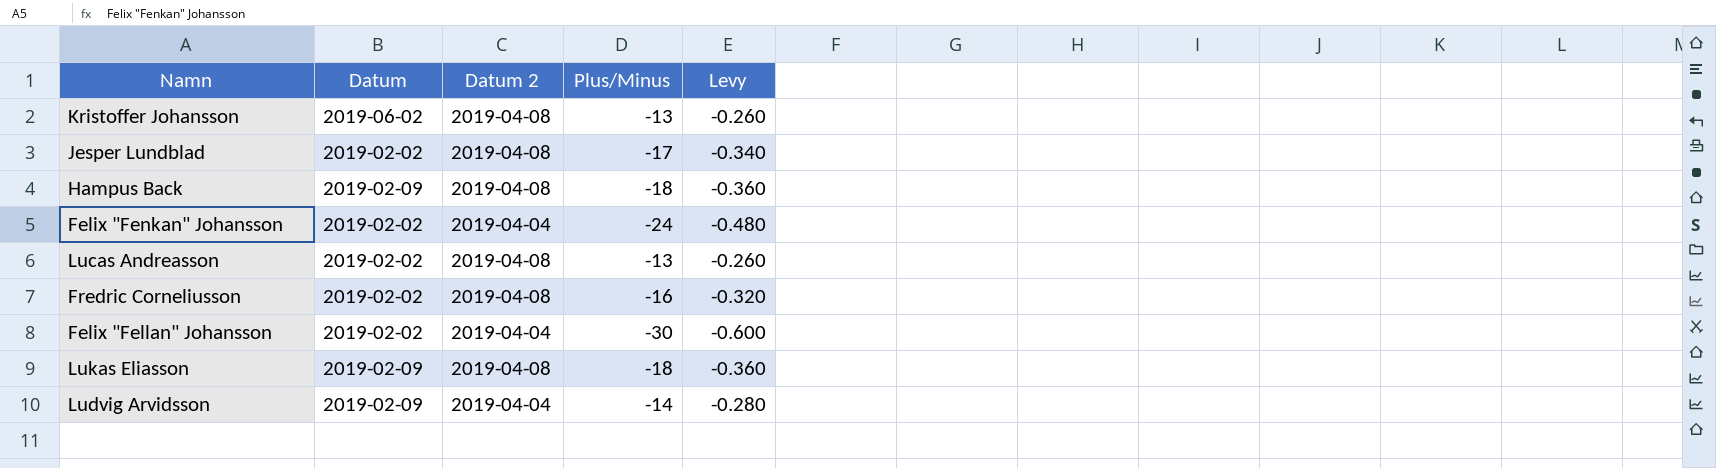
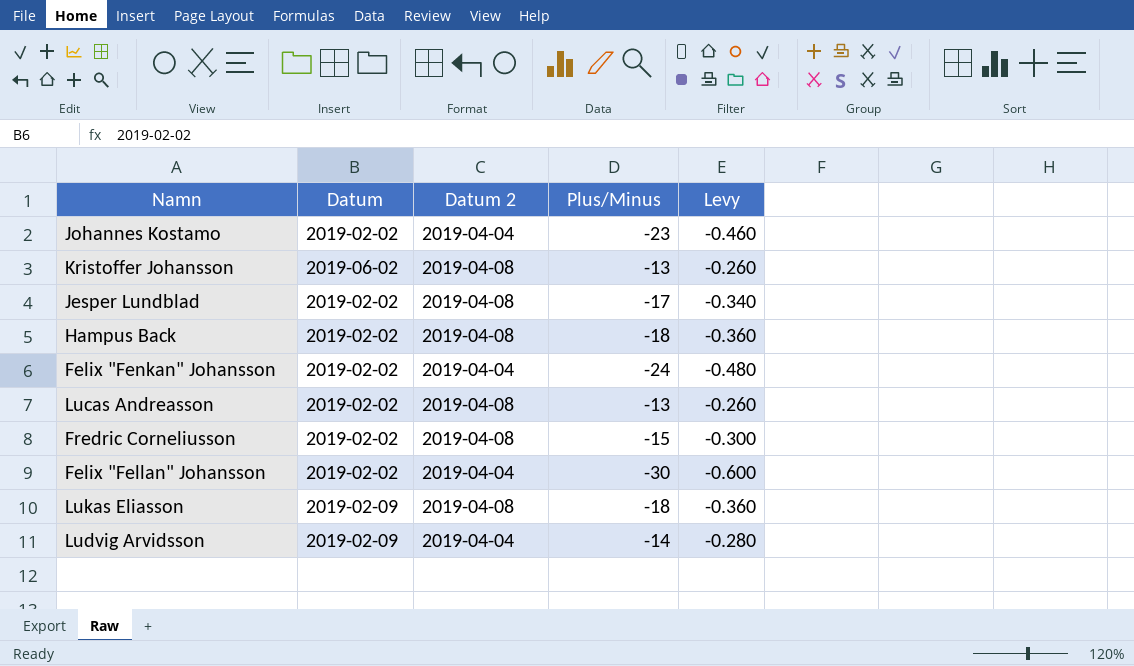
row Johannes Kostamo: none -> 2019-02-02 | 2019-04-04 | -23 | -0.460
Hampus Back | Datum: 2019-02-09 -> 2019-02-02
Fredric Corneliusson | Plus/Minus: -16 -> -15
Fredric Corneliusson | Levy: -0.320 -> -0.300

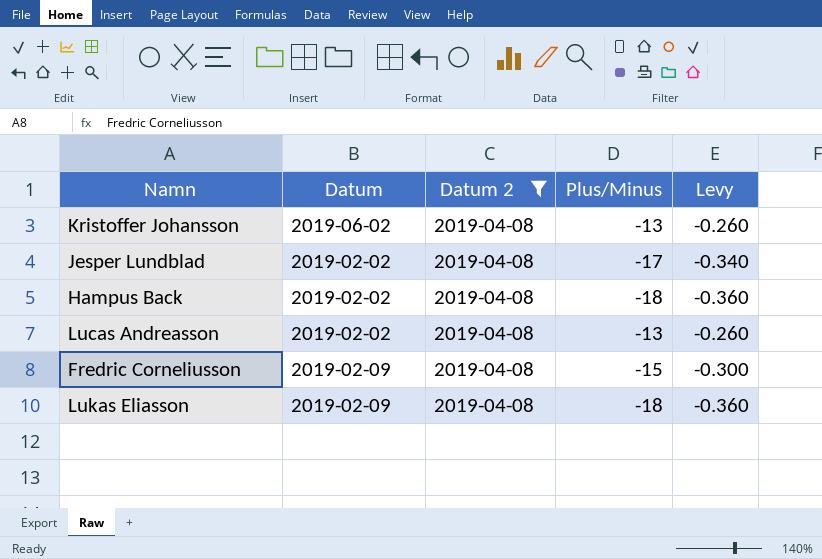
filter: none -> Datum 2 = 2019-04-08
Fredric Corneliusson | Datum: 2019-02-02 -> 2019-02-09

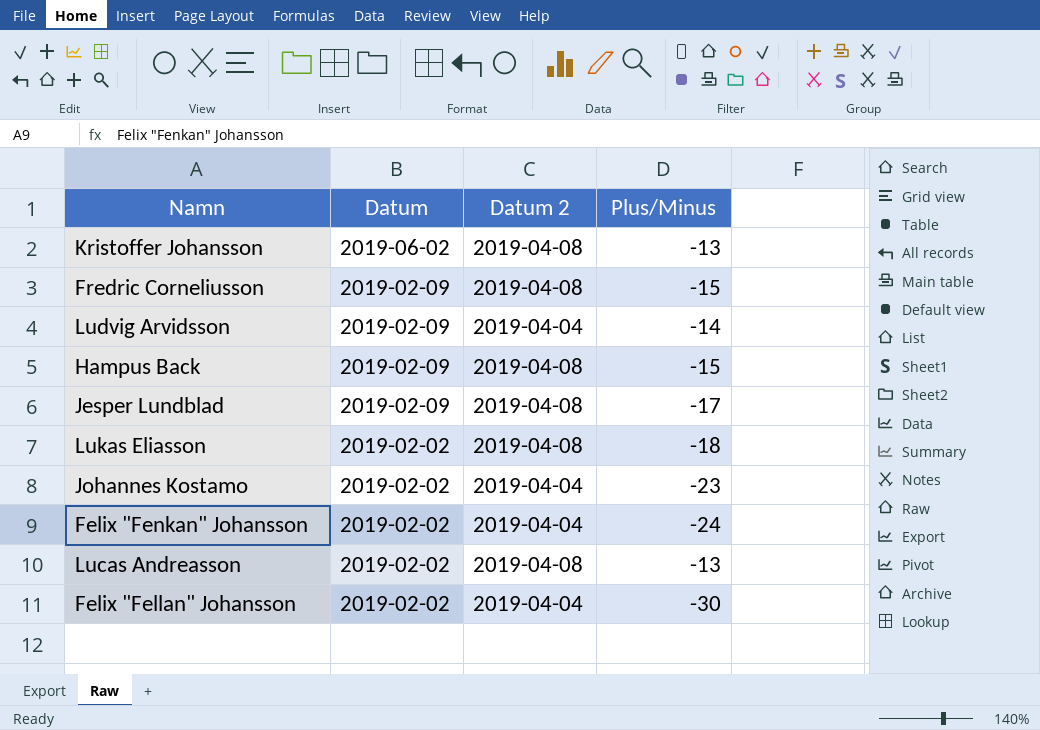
filter: Datum 2 = 2019-04-08 -> none
row order: none -> Datum descending
column Levy | formula: [Plus/Minus] * 0.02 -> none
Hampus Back | Datum: 2019-02-02 -> 2019-02-09
Hampus Back | Plus/Minus: -18 -> -15
Jesper Lundblad | Datum: 2019-02-02 -> 2019-02-09
Lukas Eliasson | Datum: 2019-02-09 -> 2019-02-02

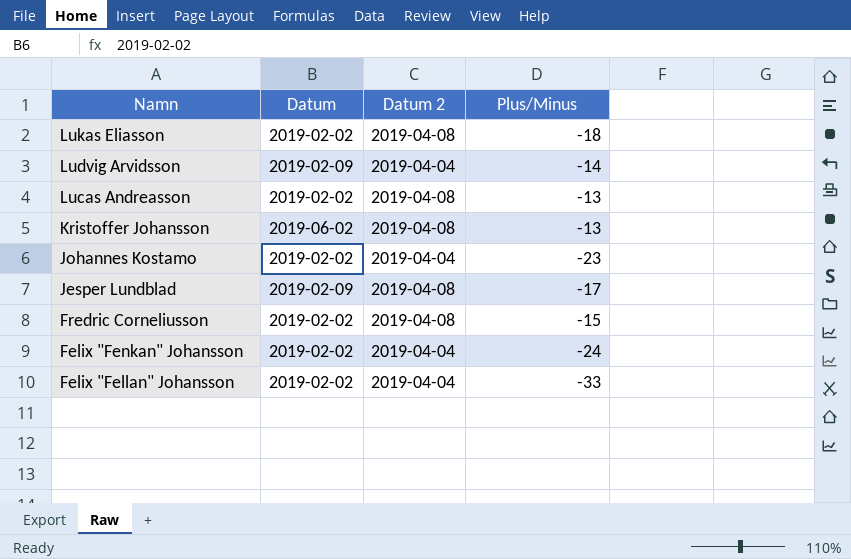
row order: Datum descending -> Namn descending
row Hampus Back: 2019-02-09 | 2019-04-08 | -15 -> none
Fredric Corneliusson | Datum: 2019-02-09 -> 2019-02-02
Felix "Fellan" Johansson | Plus/Minus: -30 -> -33

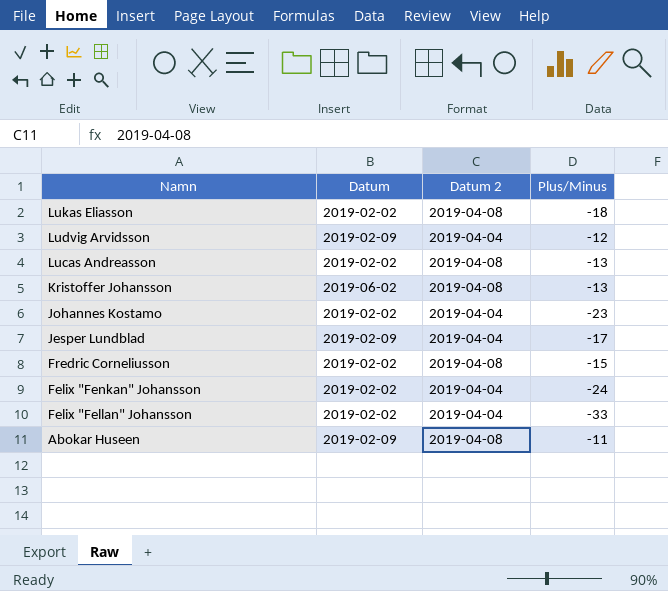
Ludvig Arvidsson | Plus/Minus: -14 -> -12
Jesper Lundblad | Datum 2: 2019-04-08 -> 2019-04-04
row Abokar Huseen: none -> 2019-02-09 | 2019-04-08 | -11

